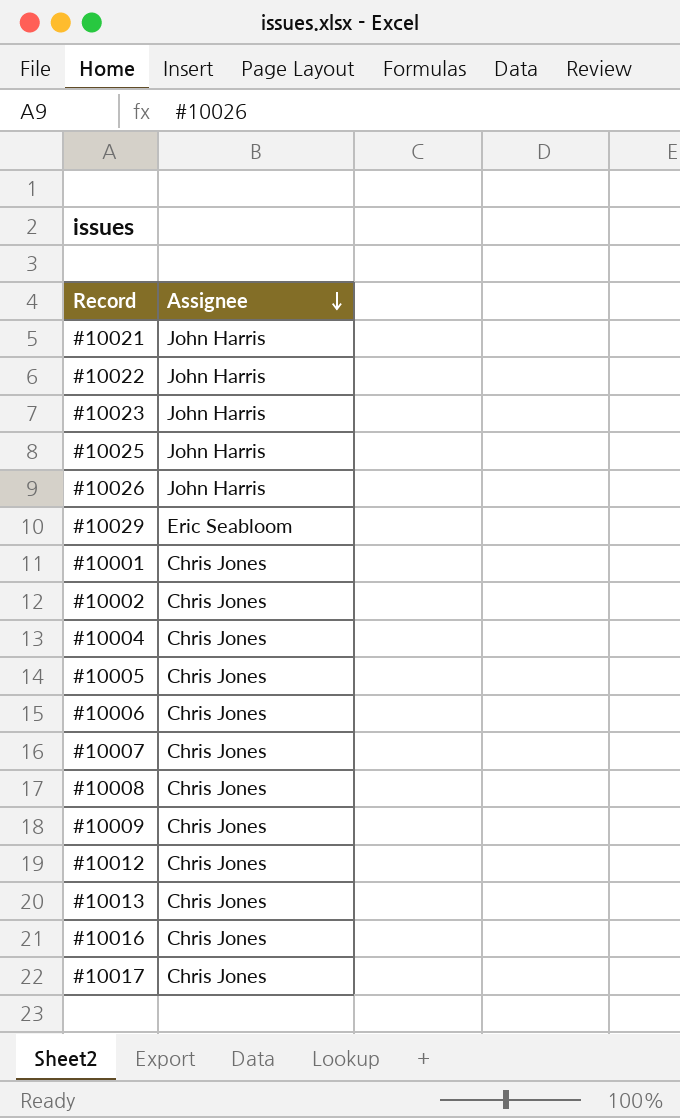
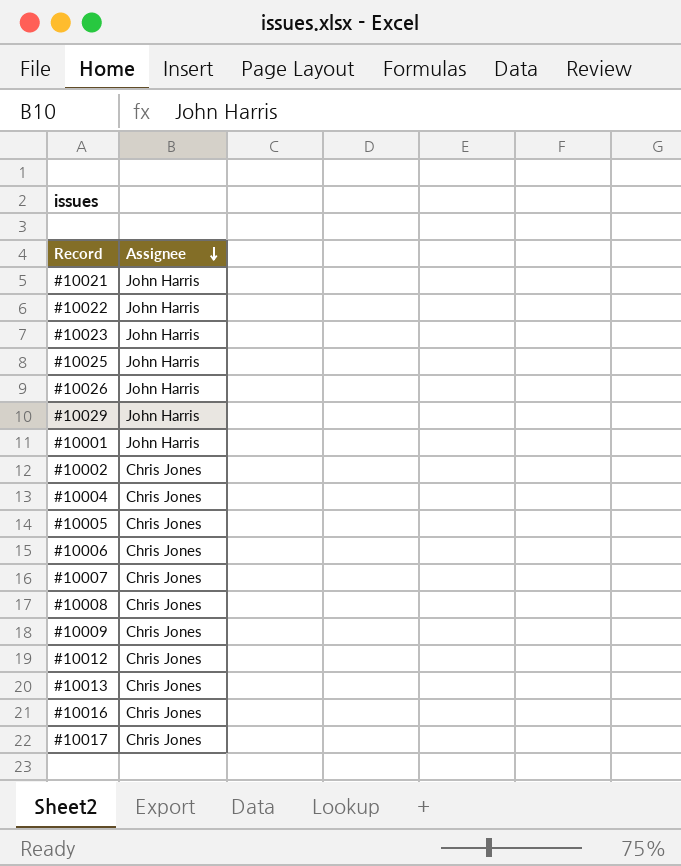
#10029 | Assignee: Eric Seabloom -> John Harris
#10001 | Assignee: Chris Jones -> John Harris

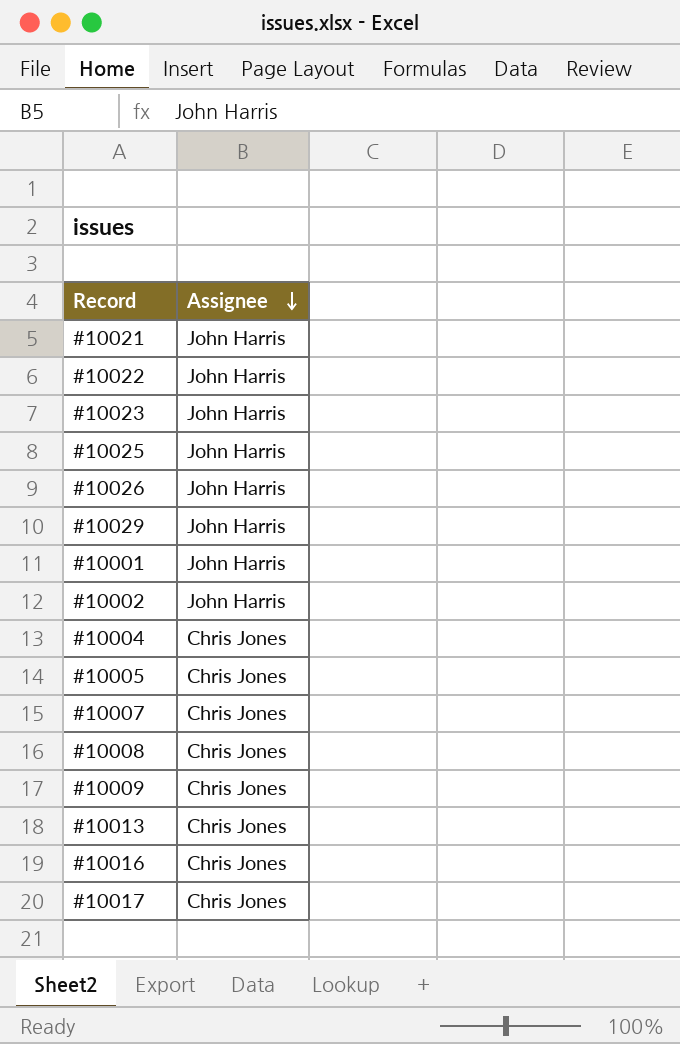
row #10006: Chris Jones -> none
row #10012: Chris Jones -> none
#10002 | Assignee: Chris Jones -> John Harris

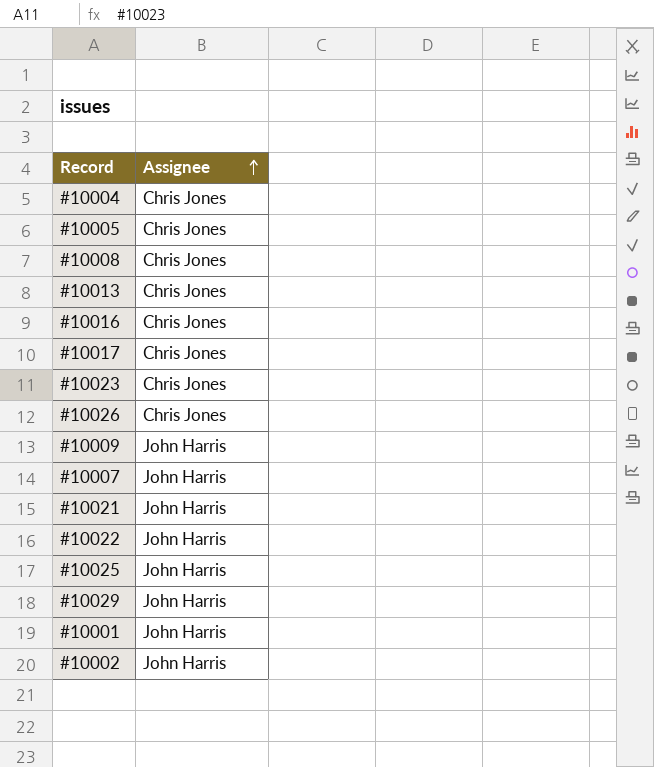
row order: Assignee descending -> Assignee ascending
#10023 | Assignee: John Harris -> Chris Jones
#10026 | Assignee: John Harris -> Chris Jones
#10009 | Assignee: Chris Jones -> John Harris
#10007 | Assignee: Chris Jones -> John Harris

